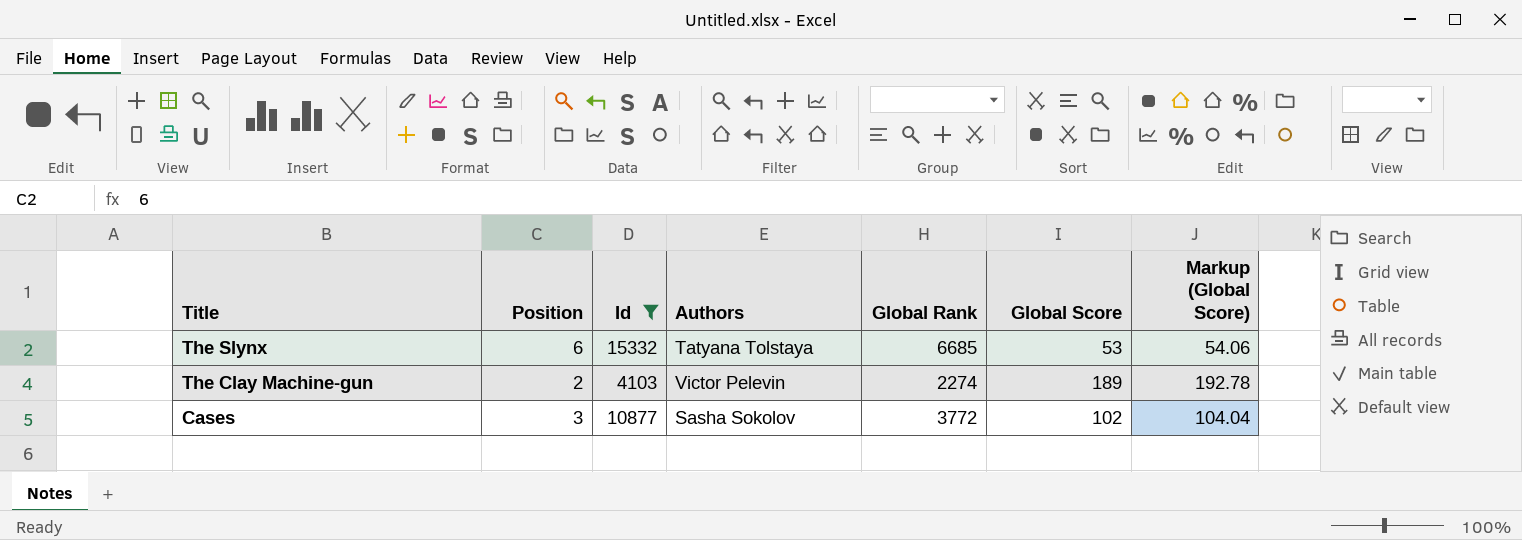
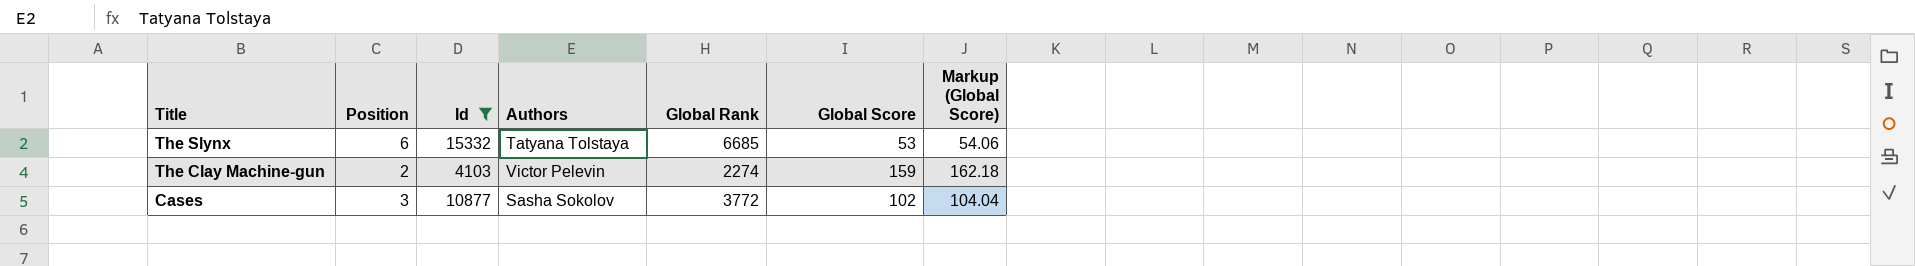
The Clay Machine-gun | Global Score: 189 -> 159
The Clay Machine-gun | Markup (Global Score): 192.78 -> 162.18

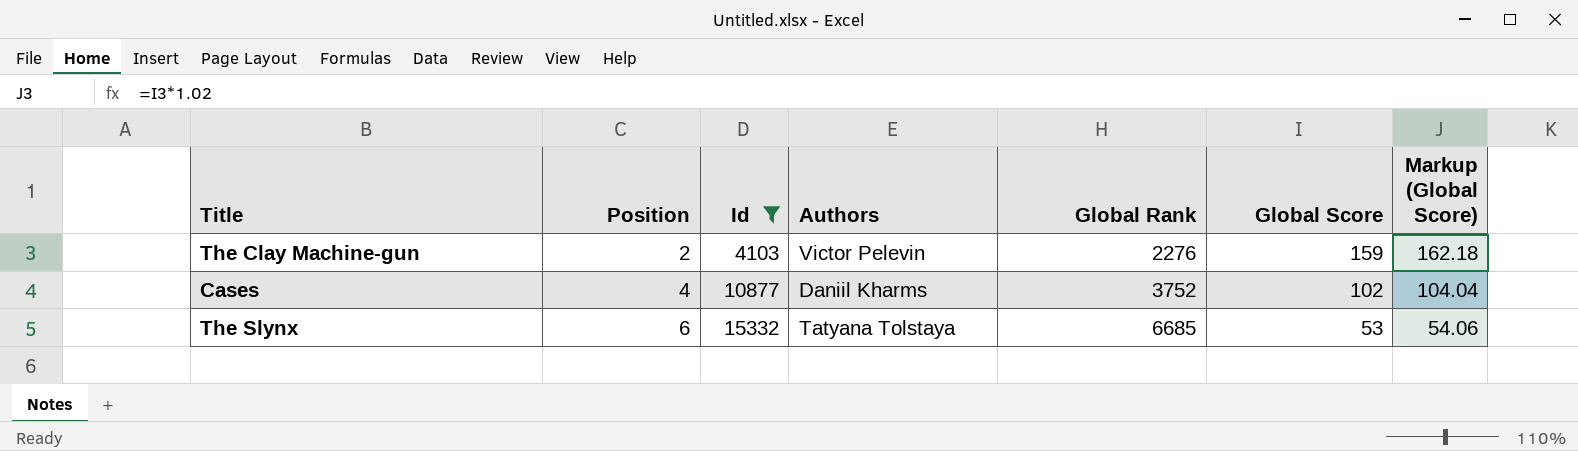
row order: Title descending -> Position ascending
The Clay Machine-gun | Global Rank: 2274 -> 2276
Cases | Position: 3 -> 4
Cases | Authors: Sasha Sokolov -> Daniil Kharms
Cases | Global Rank: 3772 -> 3752

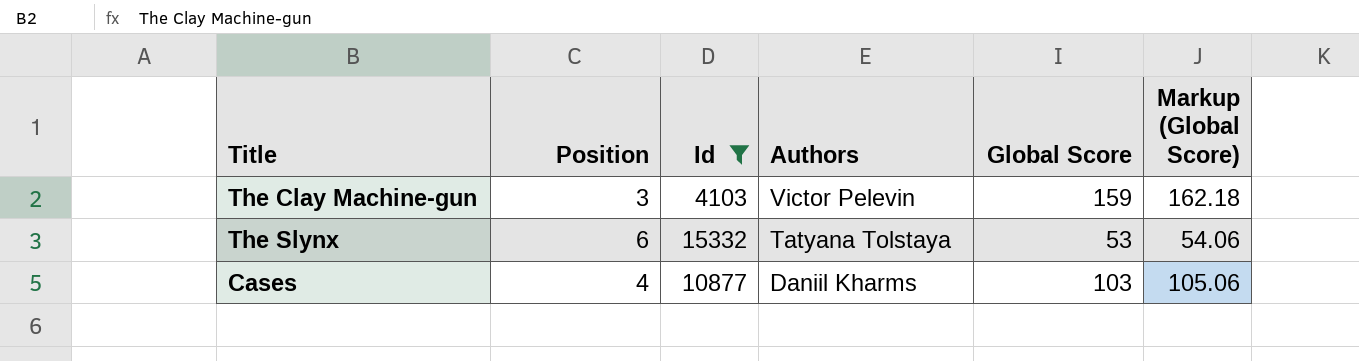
row order: Position ascending -> Authors descending
column Global Rank | position: 5 -> none
The Clay Machine-gun | Position: 2 -> 3
Cases | Global Score: 102 -> 103
Cases | Markup (Global Score): 104.04 -> 105.06

